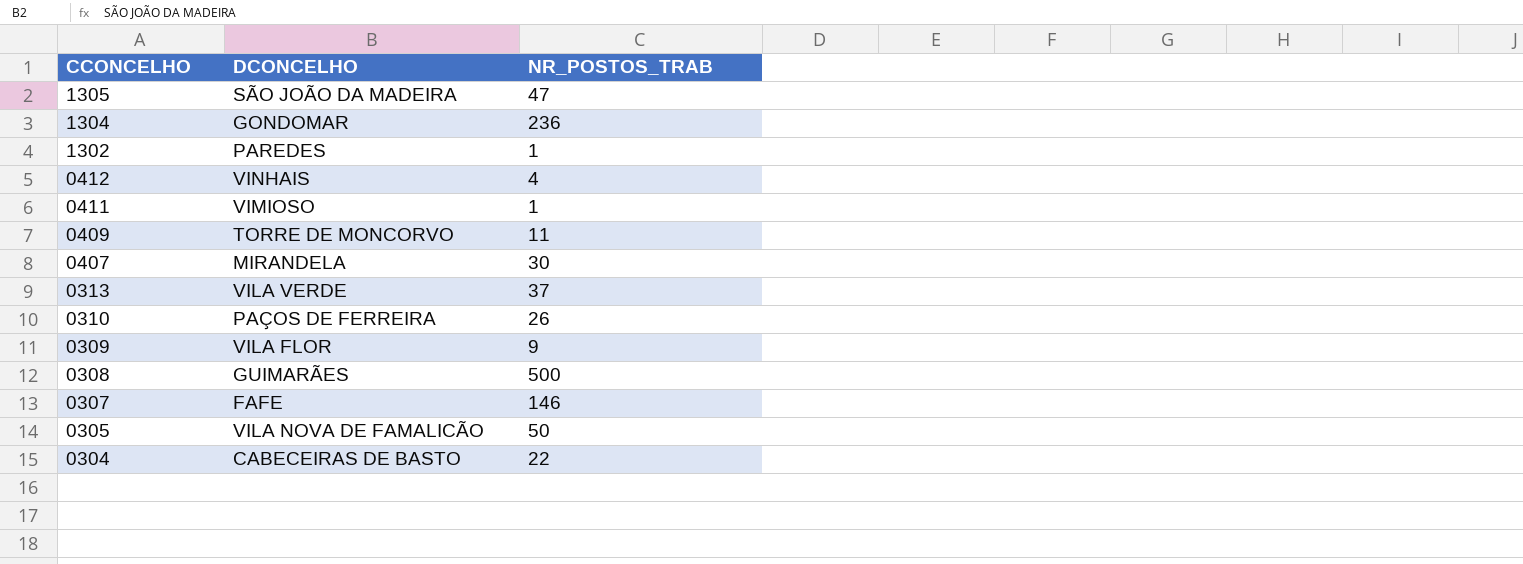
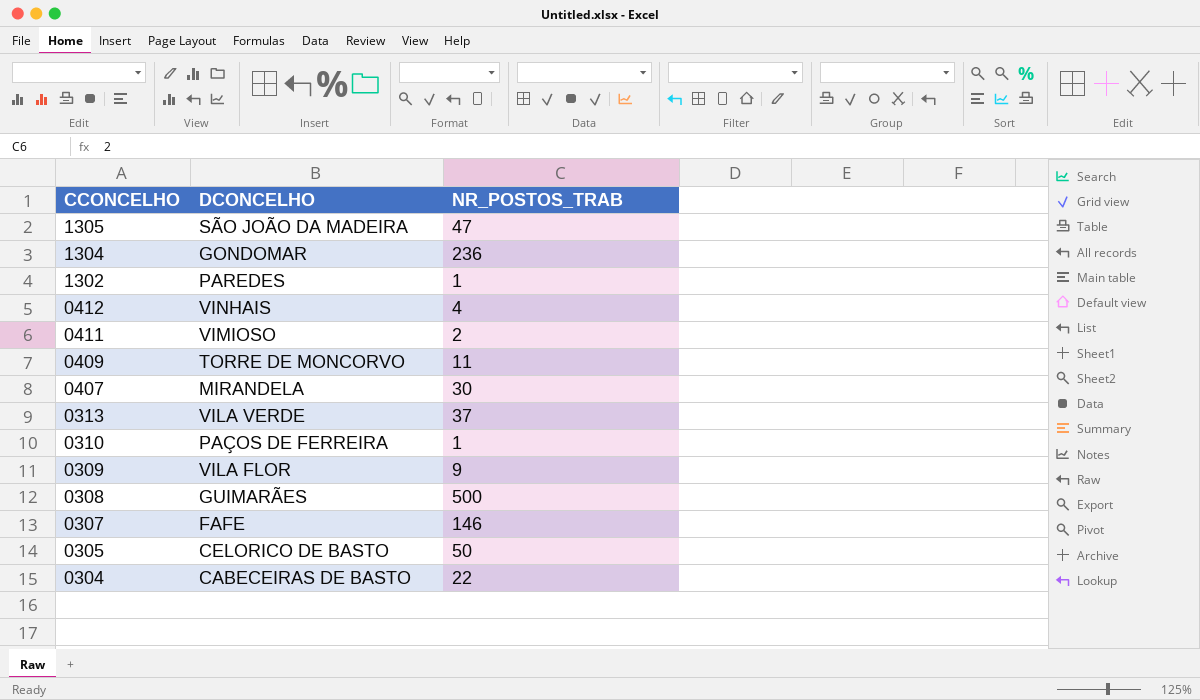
0411 | NR_POSTOS_TRAB: 1 -> 2
0310 | NR_POSTOS_TRAB: 26 -> 1
0305 | DCONCELHO: VILA NOVA DE FAMALICÃO -> CELORICO DE BASTO

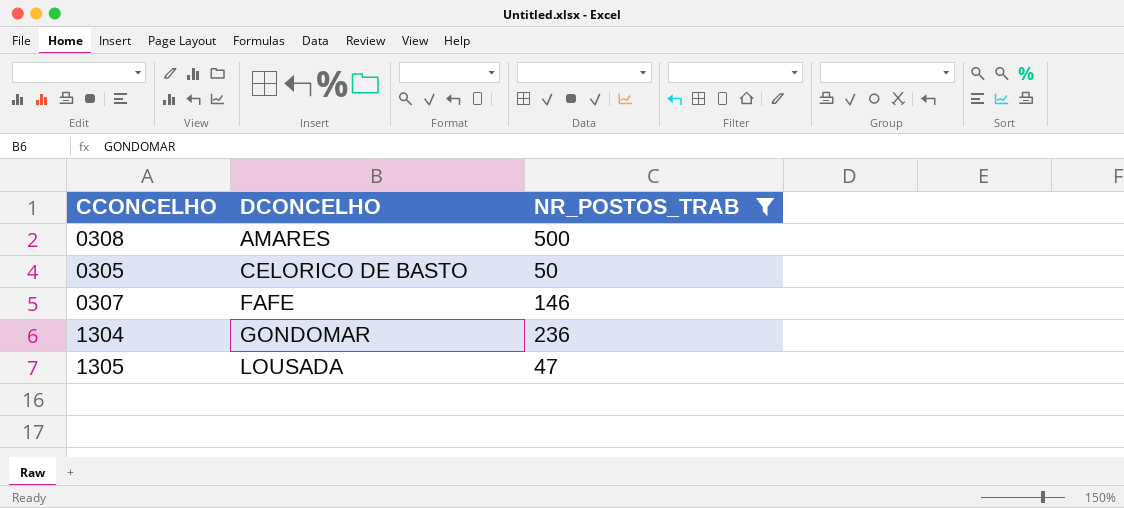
filter: none -> NR_POSTOS_TRAB >= 47
row order: CCONCELHO descending -> DCONCELHO ascending
0308 | DCONCELHO: GUIMARÃES -> AMARES
1305 | DCONCELHO: SÃO JOÃO DA MADEIRA -> LOUSADA

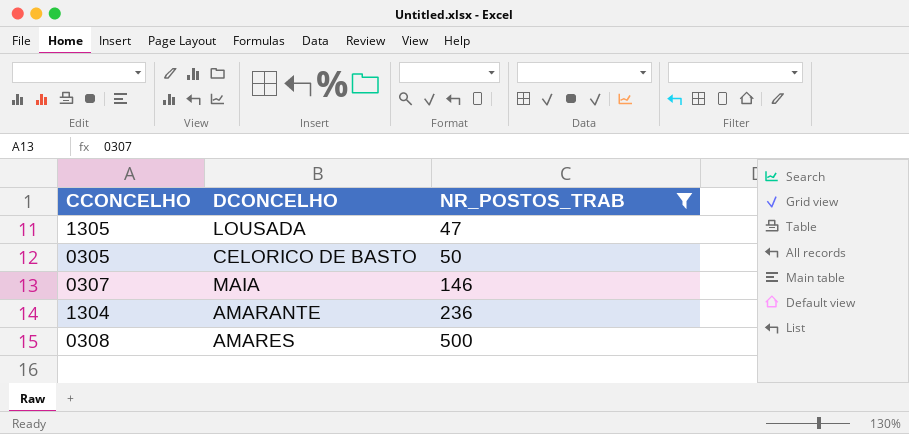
row order: DCONCELHO ascending -> NR_POSTOS_TRAB ascending
0307 | DCONCELHO: FAFE -> MAIA
1304 | DCONCELHO: GONDOMAR -> AMARANTE

